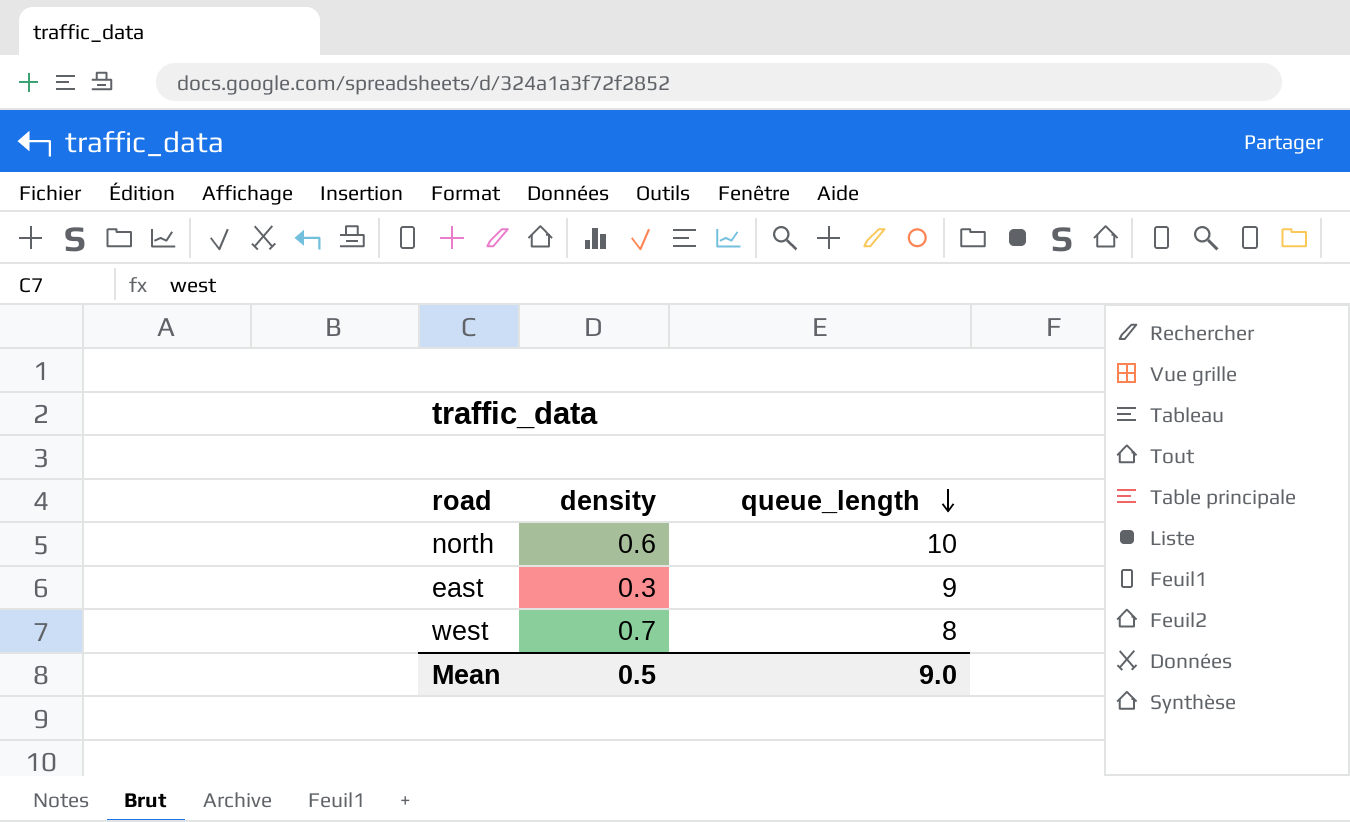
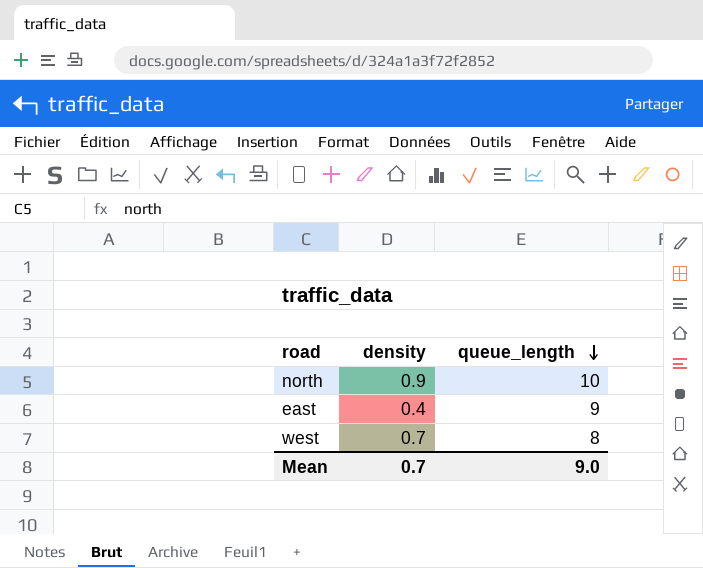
north | density: 0.6 -> 0.9
east | density: 0.3 -> 0.4
Mean | density: 0.5 -> 0.7

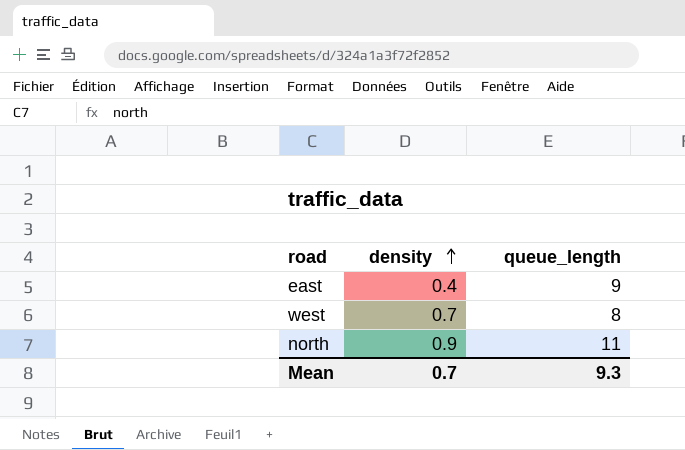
row order: queue_length descending -> density ascending
north | queue_length: 10 -> 11
Mean | queue_length: 9.0 -> 9.3

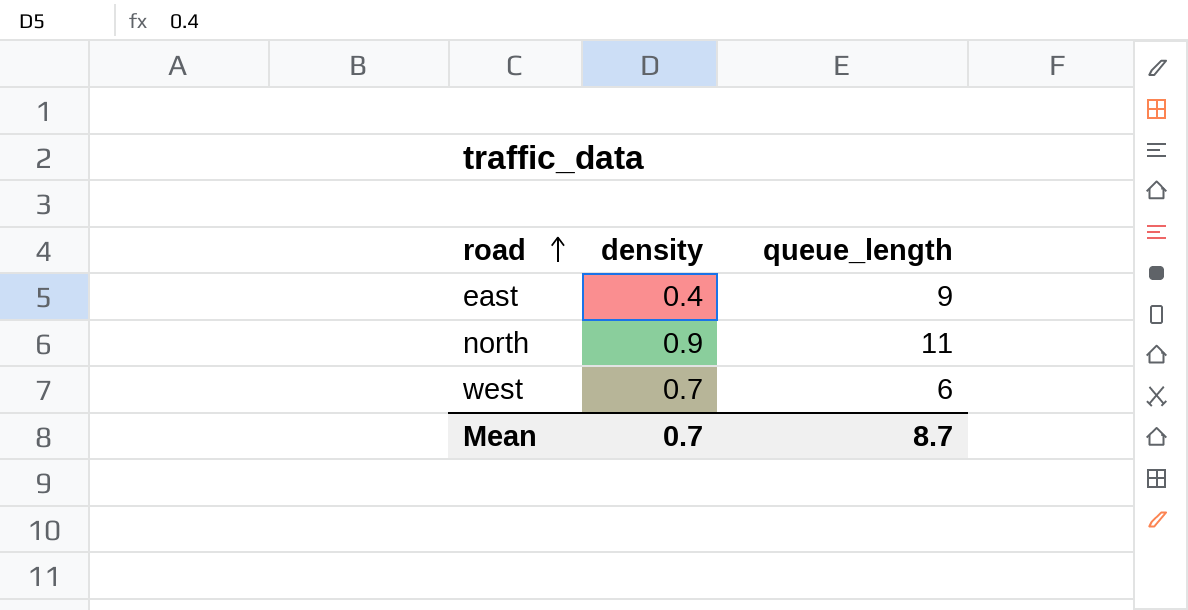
row order: density ascending -> road ascending
west | queue_length: 8 -> 6
Mean | queue_length: 9.3 -> 8.7

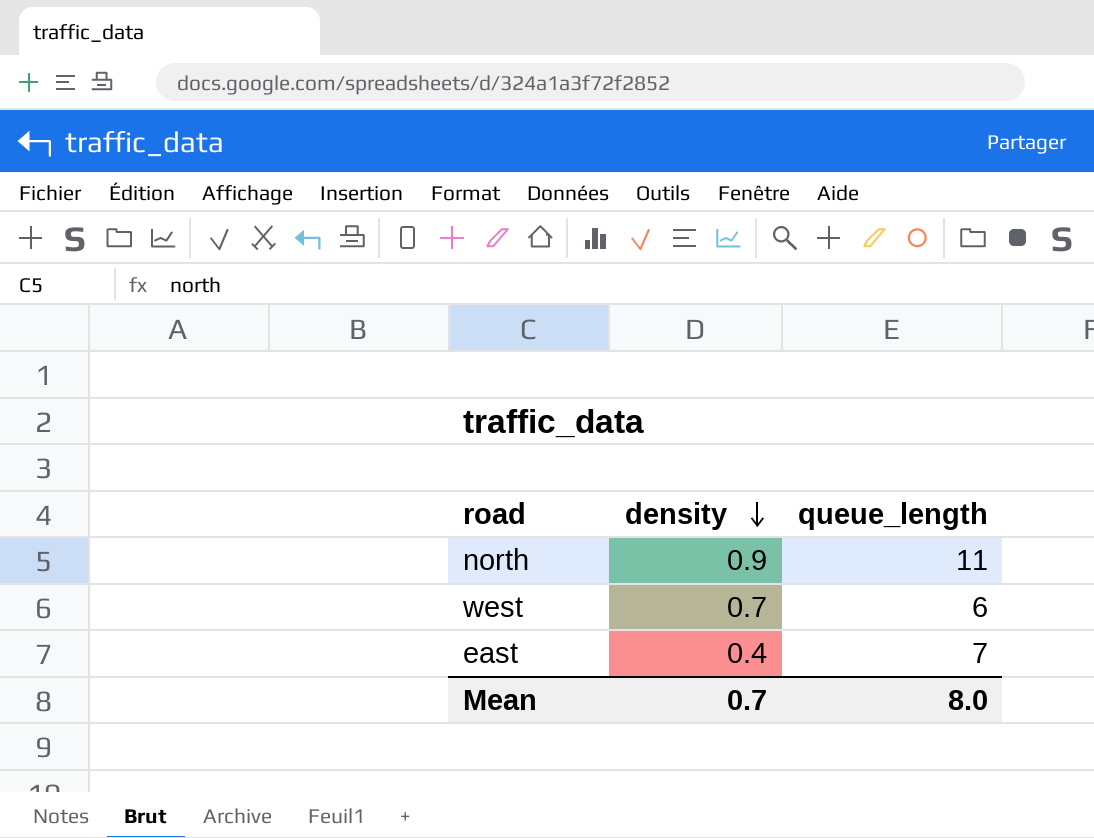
row order: road ascending -> density descending
east | queue_length: 9 -> 7
Mean | queue_length: 8.7 -> 8.0

